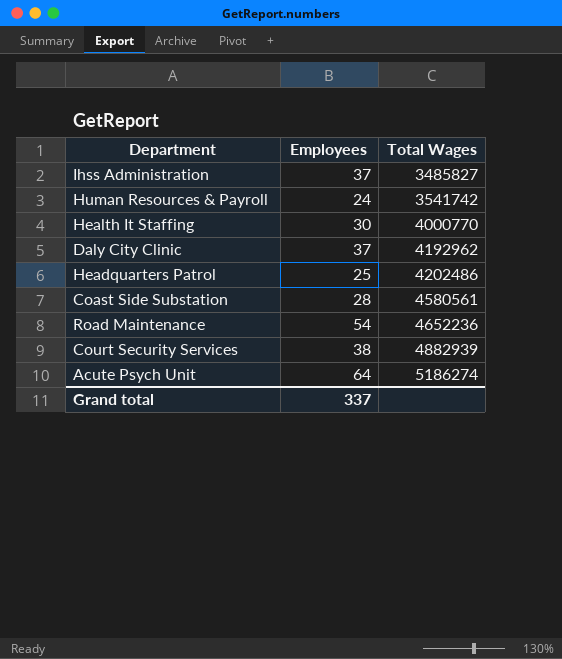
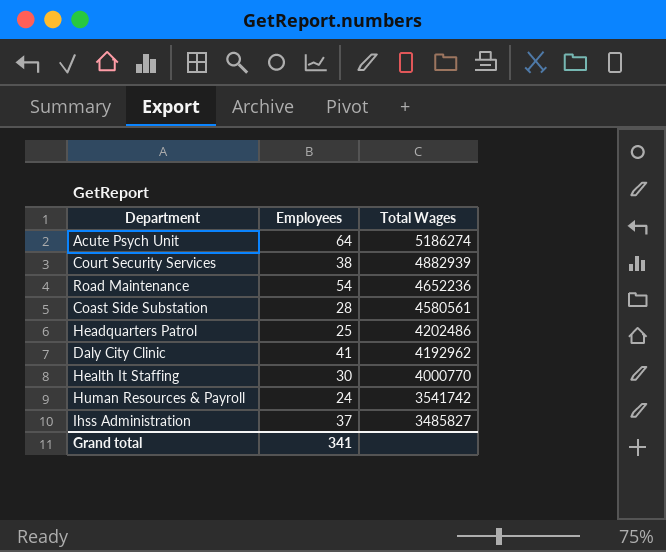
row order: Total Wages ascending -> Total Wages descending
Daly City Clinic | Employees: 37 -> 41
Grand total | Employees: 337 -> 341

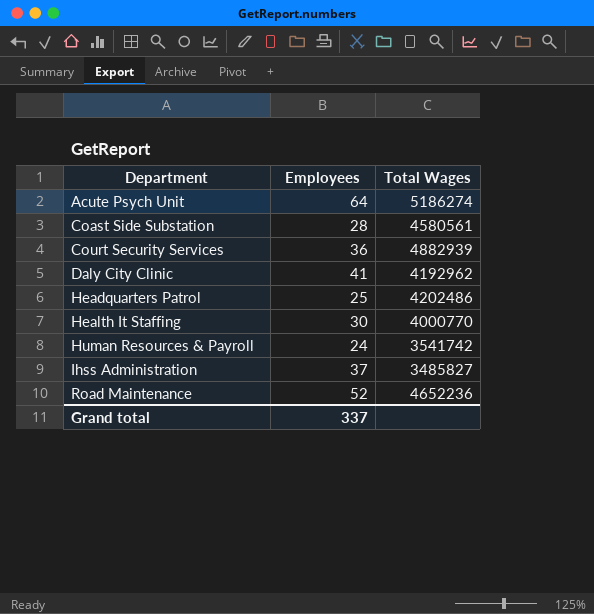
row order: Total Wages descending -> Department ascending
Court Security Services | Employees: 38 -> 36
Road Maintenance | Employees: 54 -> 52
Grand total | Employees: 341 -> 337

